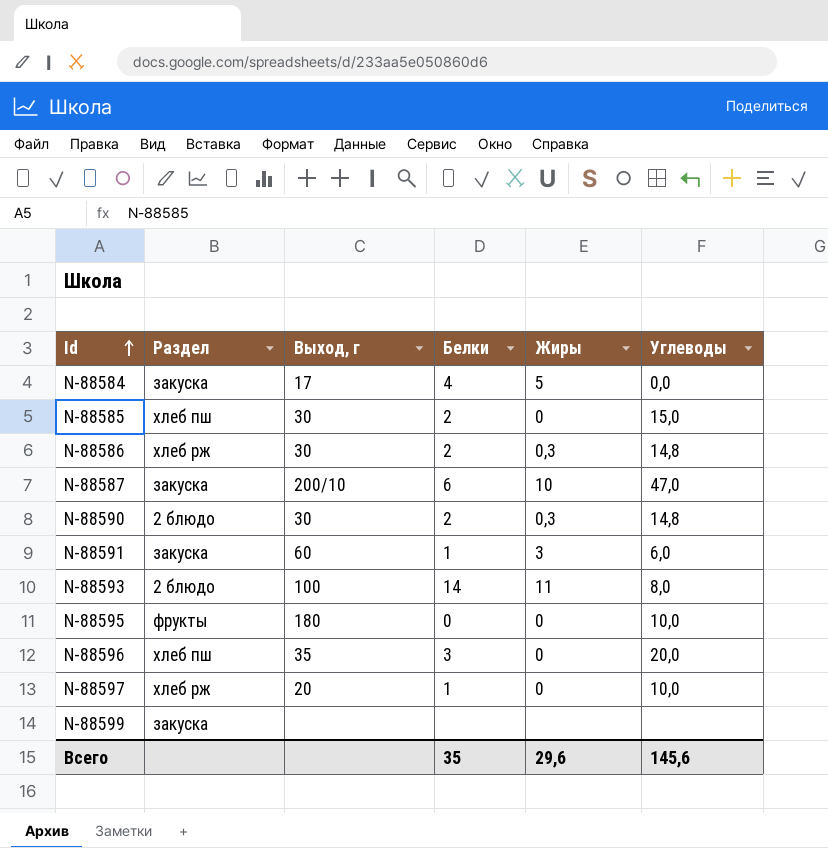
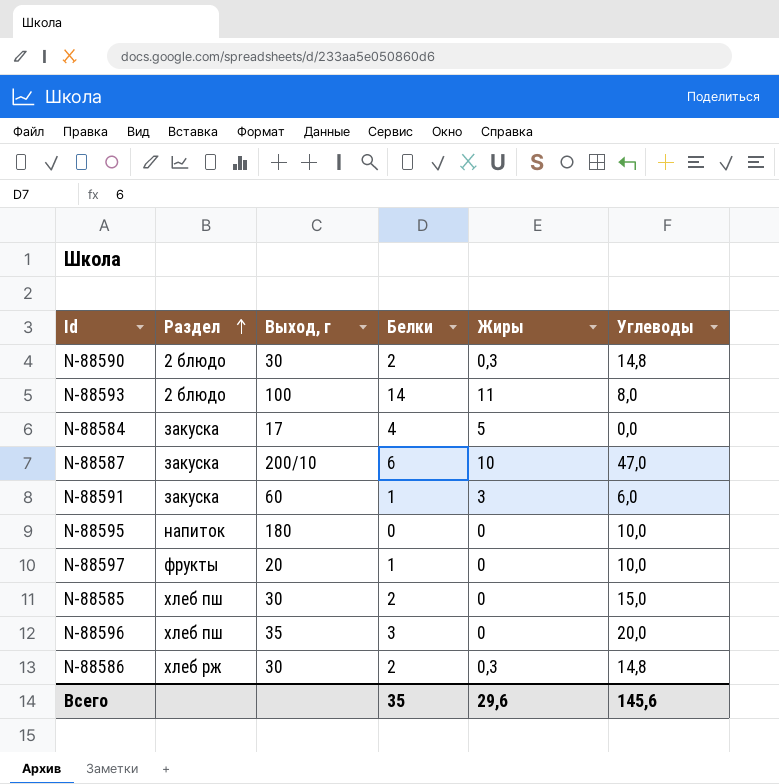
row order: Id ascending -> Раздел ascending
row N-88599: закуска | none | none | none | none -> none
N-88595 | Раздел: фрукты -> напиток
N-88597 | Раздел: хлеб рж -> фрукты

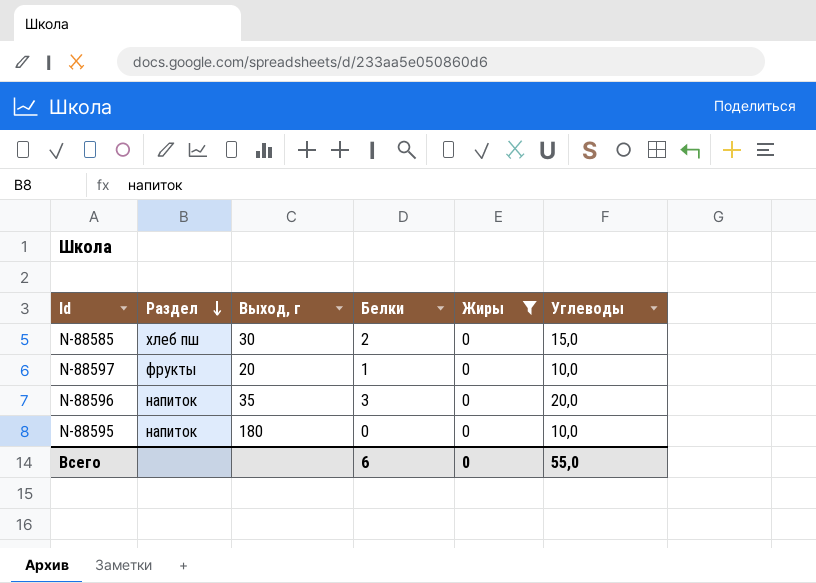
filter: none -> Жиры = 0
row order: Раздел ascending -> Раздел descending
N-88596 | Раздел: хлеб пш -> напиток
Всего | Белки: 35 -> 6
Всего | Жиры: 29,6 -> 0
Всего | Углеводы: 145,6 -> 55,0

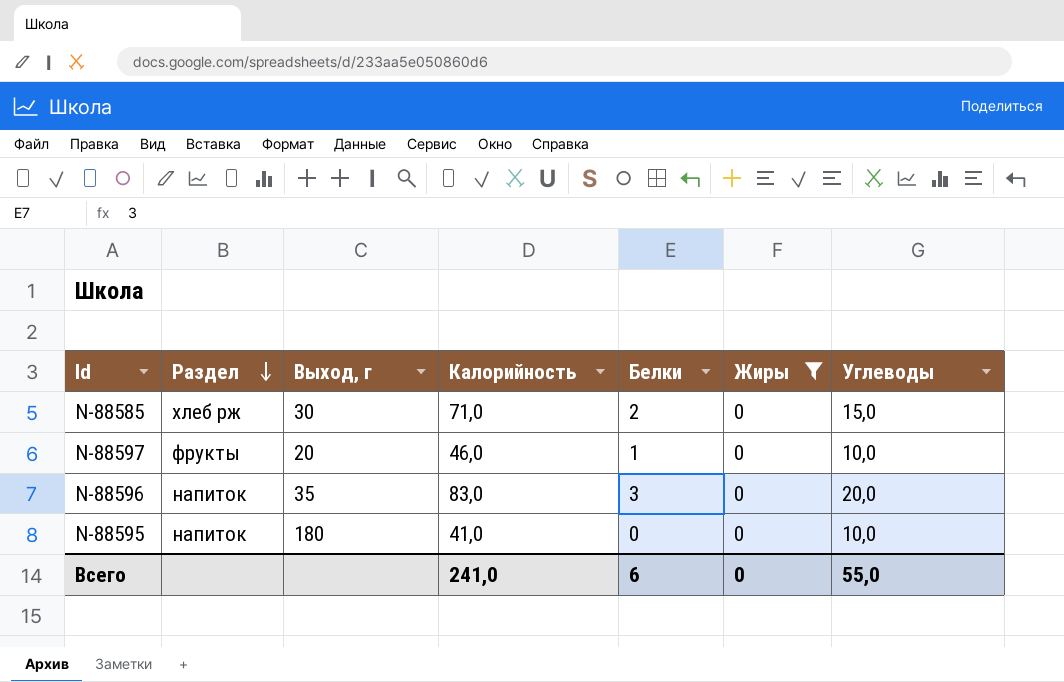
column Калорийность | position: none -> 4
N-88585 | Раздел: хлеб пш -> хлеб рж

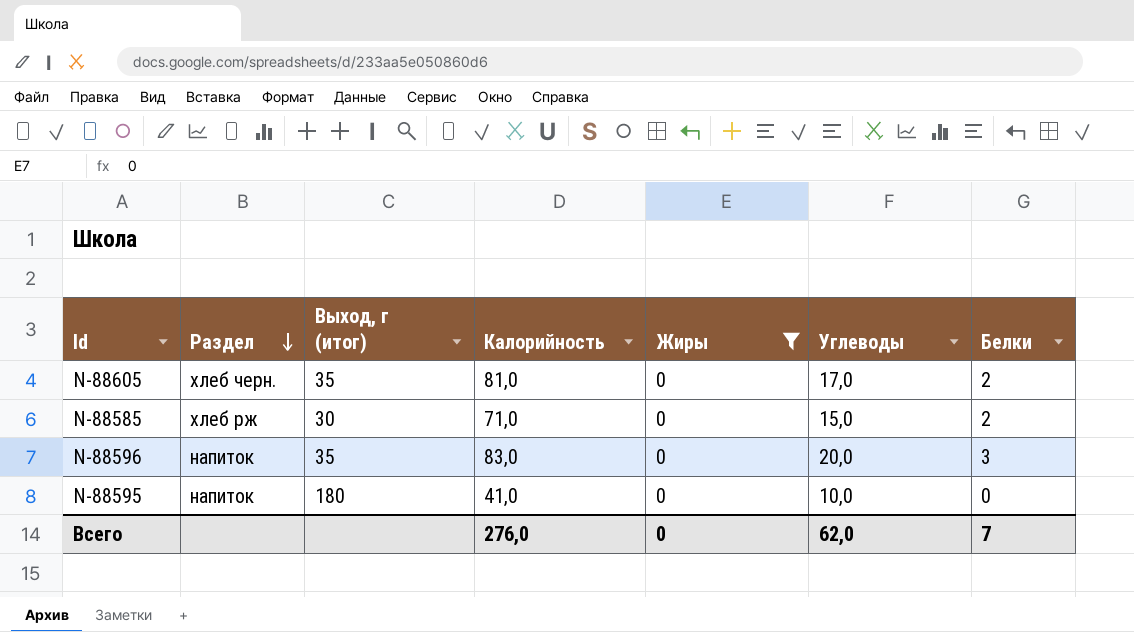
column name: Выход, г -> Выход, г (итог)
column Белки | position: 5 -> 7
row N-88597: фрукты | 20 | 46,0 | 1 | 0 | 10,0 -> none
row N-88605: none -> хлеб черн. | 35 | 81,0 | 0 | 17,0 | 2
Всего | Калорийность: 241,0 -> 276,0
Всего | Углеводы: 55,0 -> 62,0
Всего | Белки: 6 -> 7

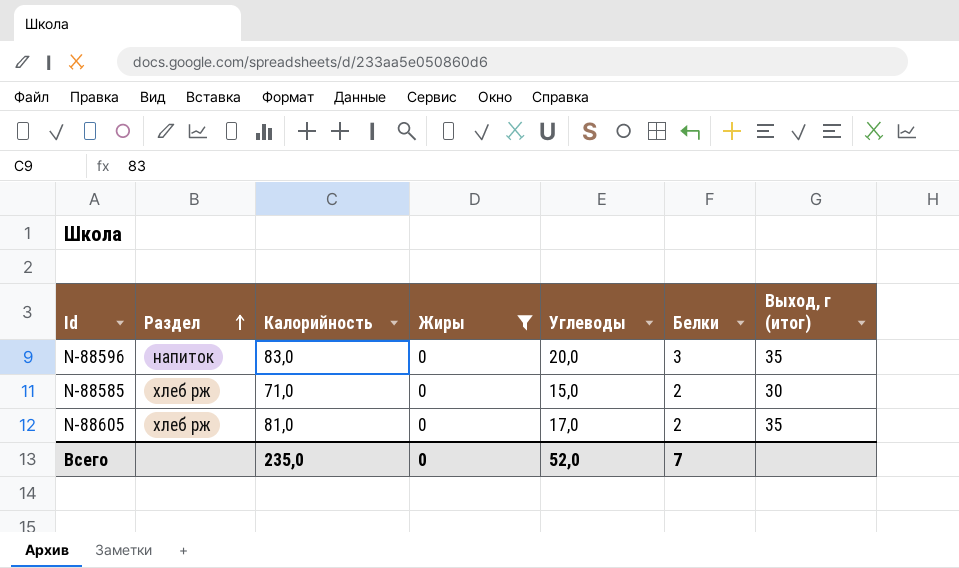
row order: Раздел descending -> Раздел ascending
column Выход, г (итог) | position: 3 -> 7
row N-88595: напиток | 180 | 41,0 | 0 | 10,0 | 0 -> none
N-88605 | Раздел: хлеб черн. -> хлеб рж
Всего | Калорийность: 276,0 -> 235,0
Всего | Углеводы: 62,0 -> 52,0

